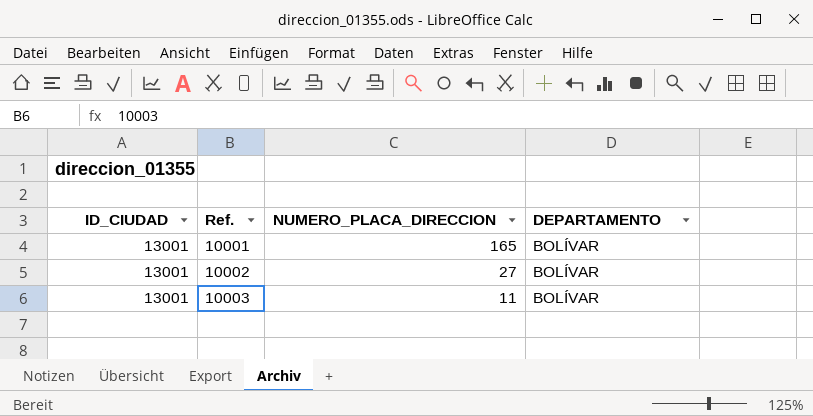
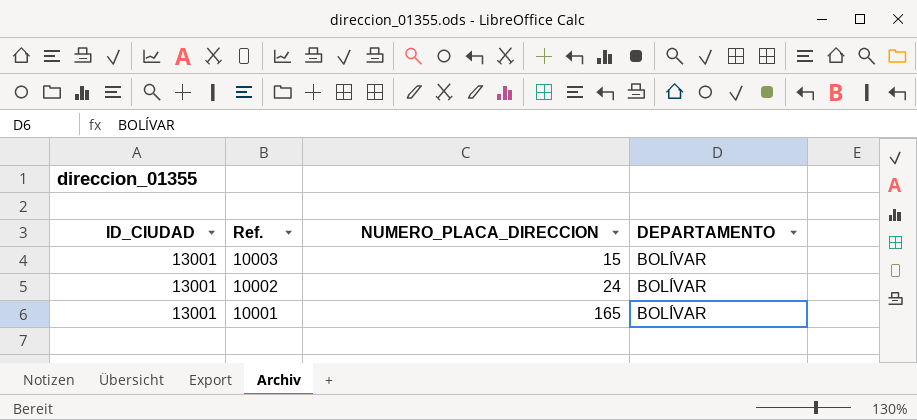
row order: Ref. ascending -> Ref. descending
10003 | NUMERO_PLACA_DIRECCION: 11 -> 15
10002 | NUMERO_PLACA_DIRECCION: 27 -> 24

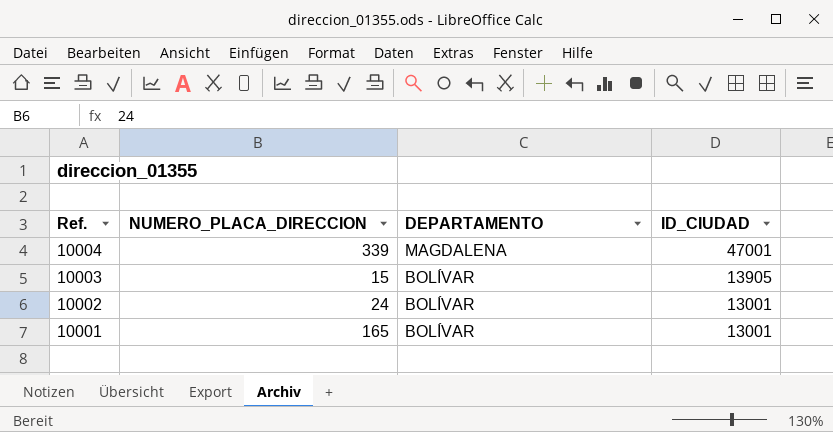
column ID_CIUDAD | position: 1 -> 4
row 10004: none -> 339 | MAGDALENA | 47001
10003 | ID_CIUDAD: 13001 -> 13905

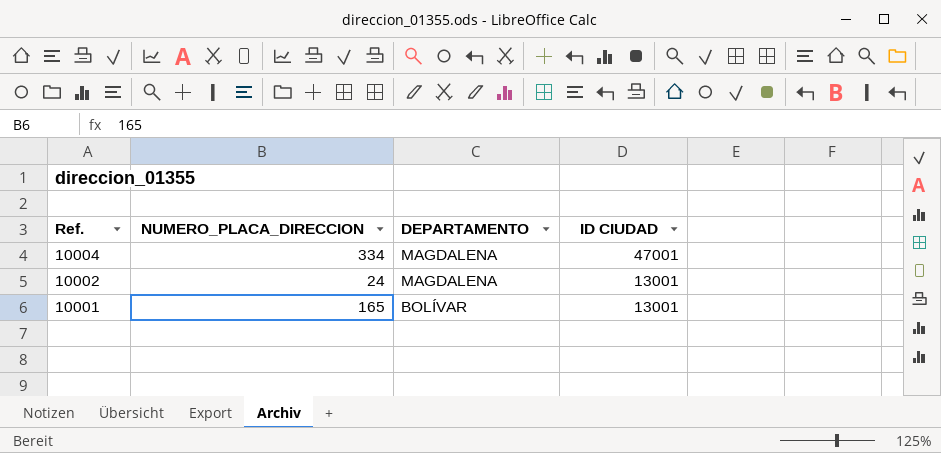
column name: ID_CIUDAD -> ID CIUDAD
row 10003: 15 | BOLÍVAR | 13905 -> none
10004 | NUMERO_PLACA_DIRECCION: 339 -> 334
10002 | DEPARTAMENTO: BOLÍVAR -> MAGDALENA

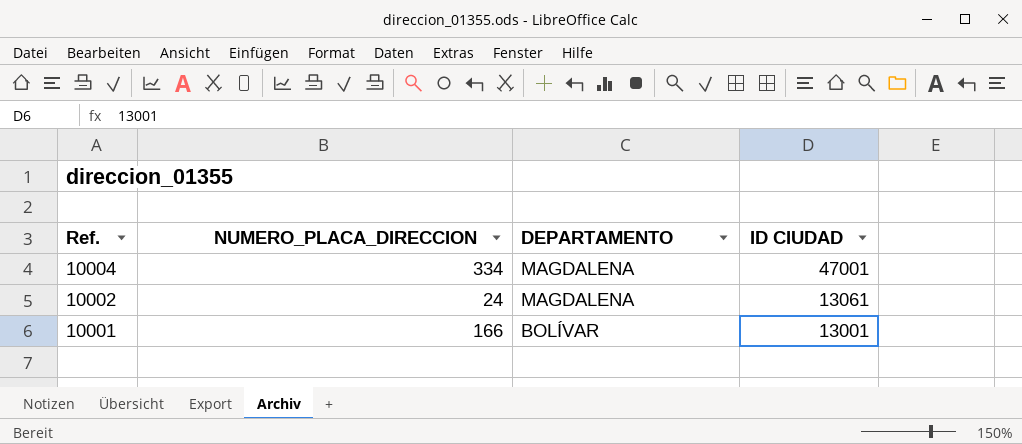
10002 | ID CIUDAD: 13001 -> 13061
10001 | NUMERO_PLACA_DIRECCION: 165 -> 166

